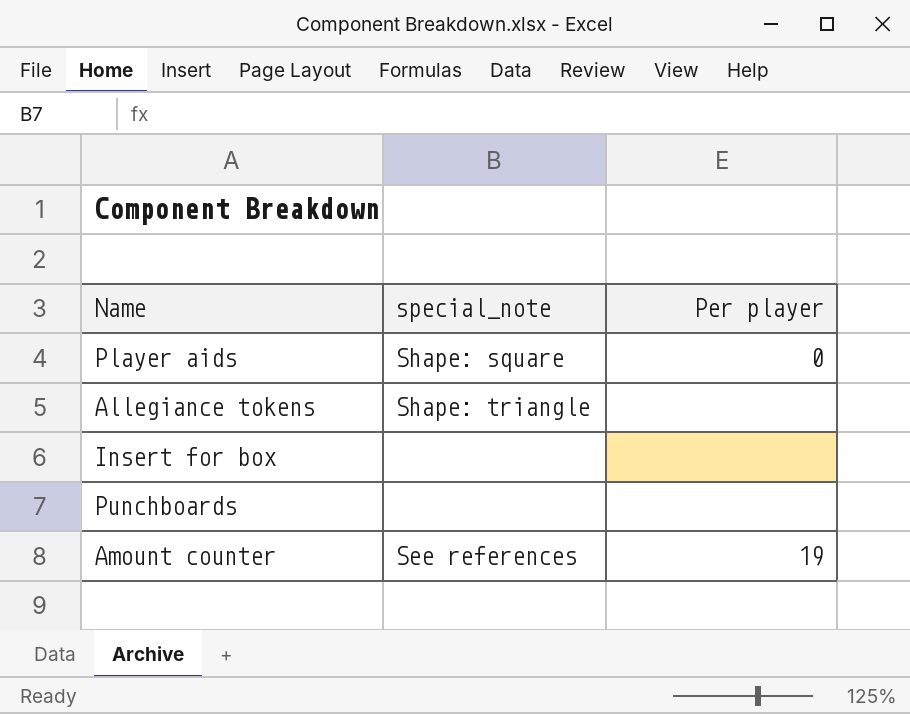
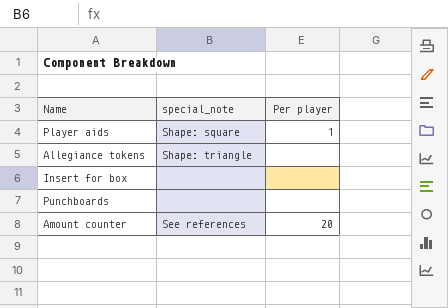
Player aids | Per player: 0 -> 1
Amount counter | Per player: 19 -> 20

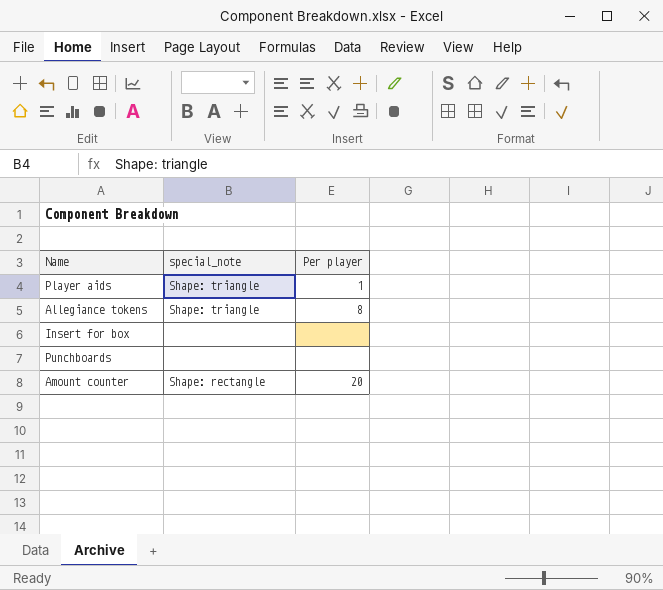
Player aids | special_note: Shape: square -> Shape: triangle
Allegiance tokens | Per player: none -> 8
Amount counter | special_note: See references -> Shape: rectangle

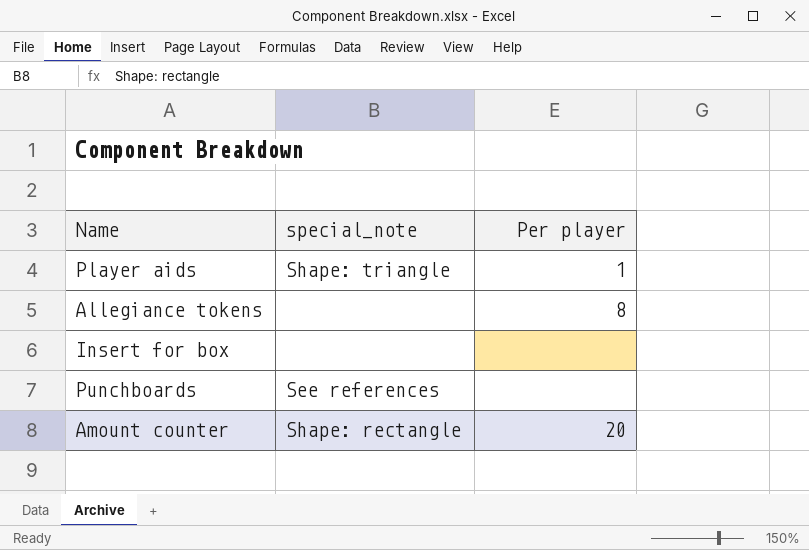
Allegiance tokens | special_note: Shape: triangle -> none
Punchboards | special_note: none -> See references

